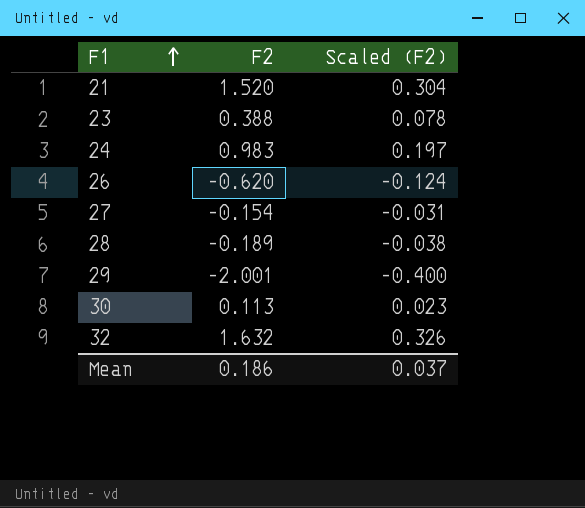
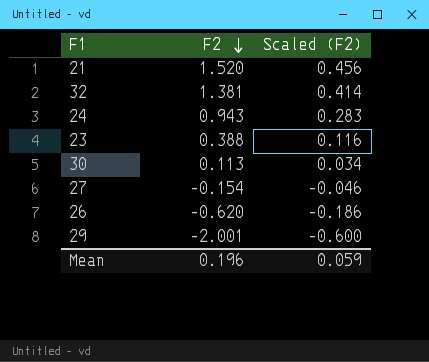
row order: F1 ascending -> F2 descending
column Scaled (F2) | formula: [F2] * 0.2 -> [F2] * 0.3
row 28: -0.189 | -0.038 -> none
32 | F2: 1.632 -> 1.381
24 | F2: 0.983 -> 0.943
Mean | F2: 0.186 -> 0.196
Mean | Scaled (F2): 0.037 -> 0.059

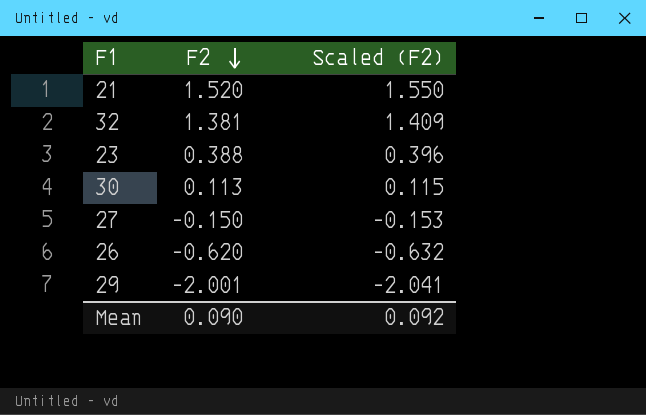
column Scaled (F2) | formula: [F2] * 0.3 -> [F2] * 1.02
row 24: 0.943 | 0.283 -> none
27 | F2: -0.154 -> -0.150
Mean | F2: 0.196 -> 0.090
Mean | Scaled (F2): 0.059 -> 0.092

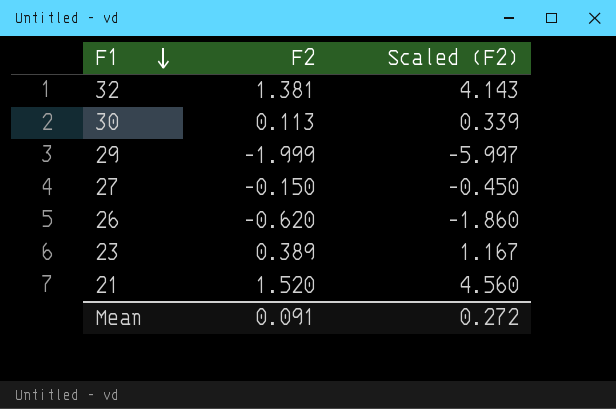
row order: F2 descending -> F1 descending
column Scaled (F2) | formula: [F2] * 1.02 -> [F2] * 3
29 | F2: -2.001 -> -1.999
23 | F2: 0.388 -> 0.389
Mean | F2: 0.090 -> 0.091
Mean | Scaled (F2): 0.092 -> 0.272

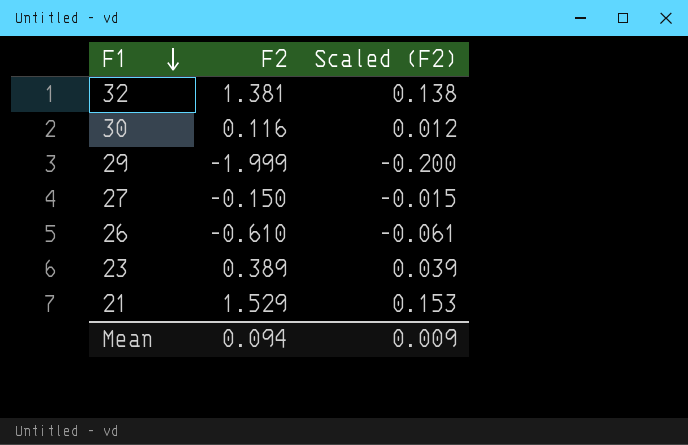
column Scaled (F2) | formula: [F2] * 3 -> [F2] * 0.1
30 | F2: 0.113 -> 0.116
26 | F2: -0.620 -> -0.610
21 | F2: 1.520 -> 1.529
Mean | F2: 0.091 -> 0.094
Mean | Scaled (F2): 0.272 -> 0.009

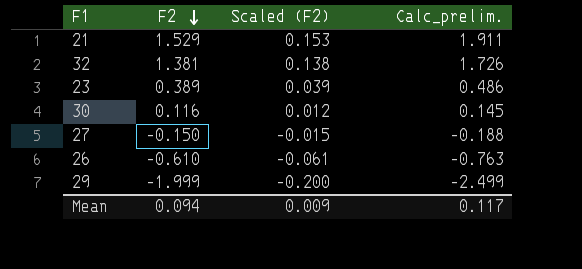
row order: F1 descending -> F2 descending
column Calc_prelim. | formula: none -> [F2] * 1.25

